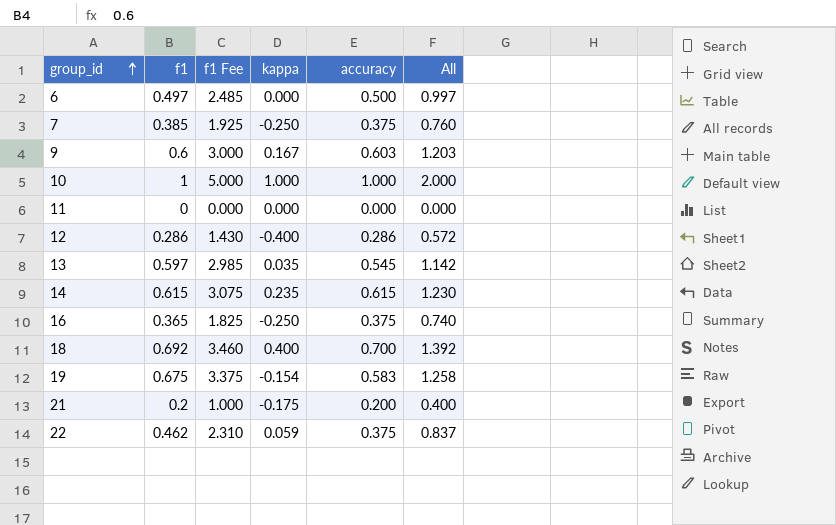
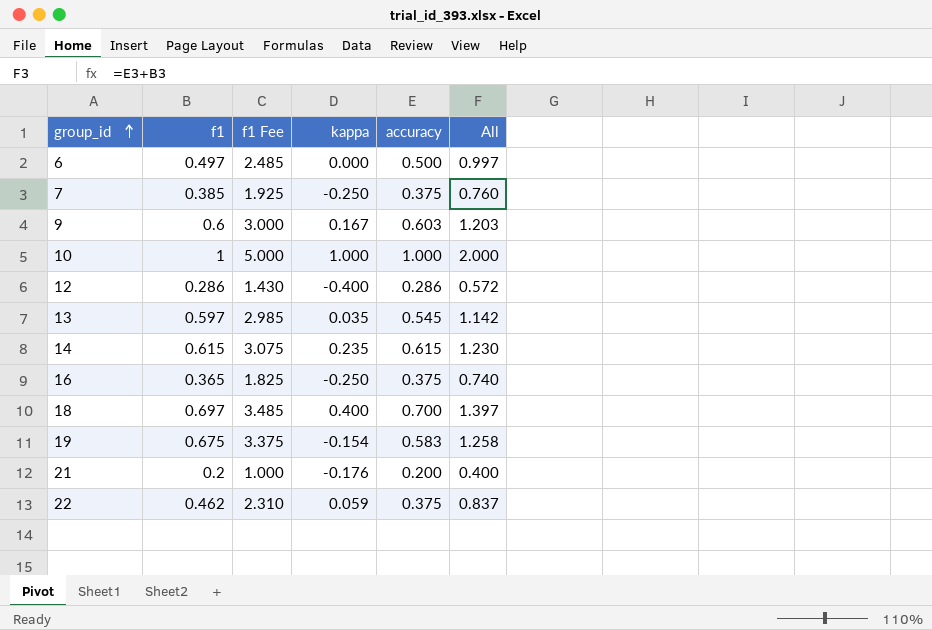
row 11: 0 | 0.000 | 0.000 | 0.000 | 0.000 -> none
18 | f1: 0.692 -> 0.697
18 | f1 Fee: 3.460 -> 3.485
18 | All: 1.392 -> 1.397
21 | kappa: -0.175 -> -0.176

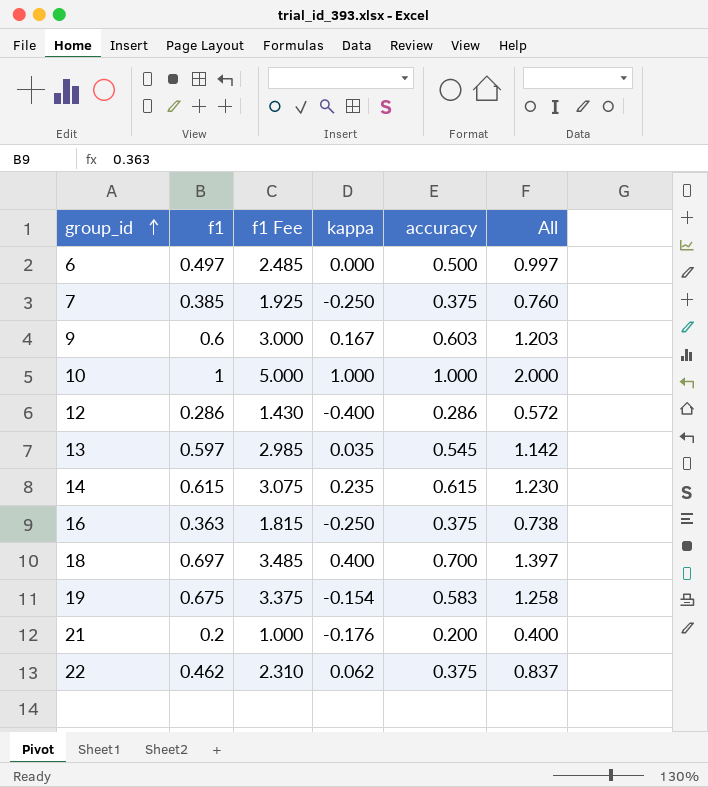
16 | f1: 0.365 -> 0.363
16 | f1 Fee: 1.825 -> 1.815
16 | All: 0.740 -> 0.738
22 | kappa: 0.059 -> 0.062

